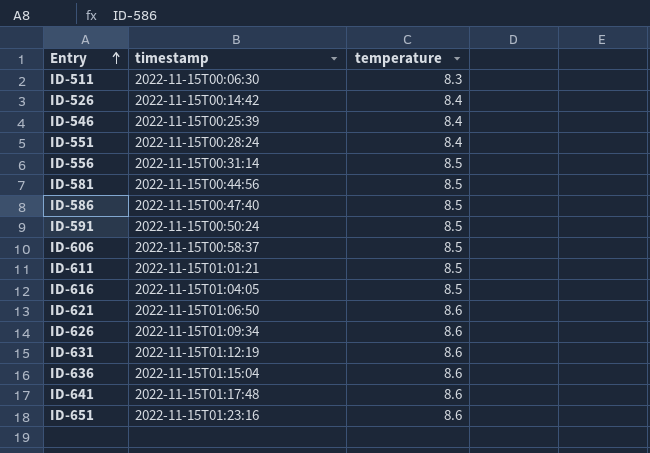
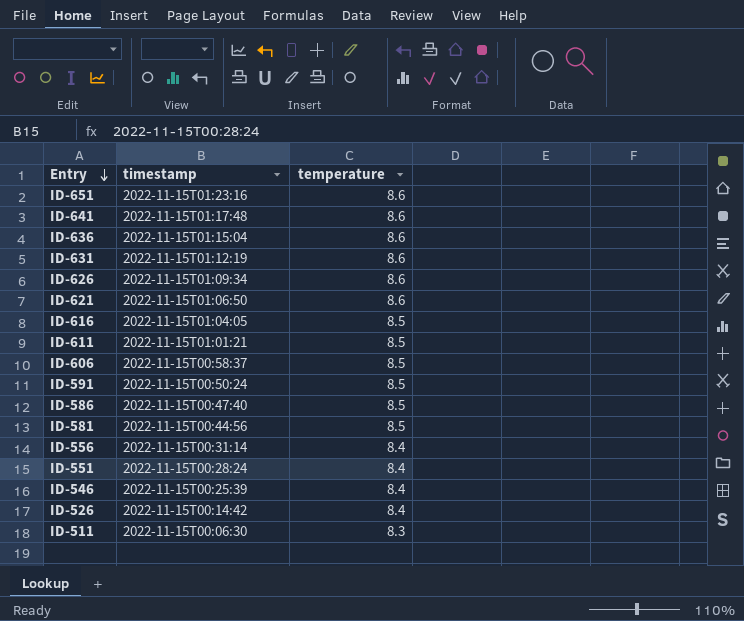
row order: Entry ascending -> Entry descending
ID-556 | temperature: 8.5 -> 8.4

